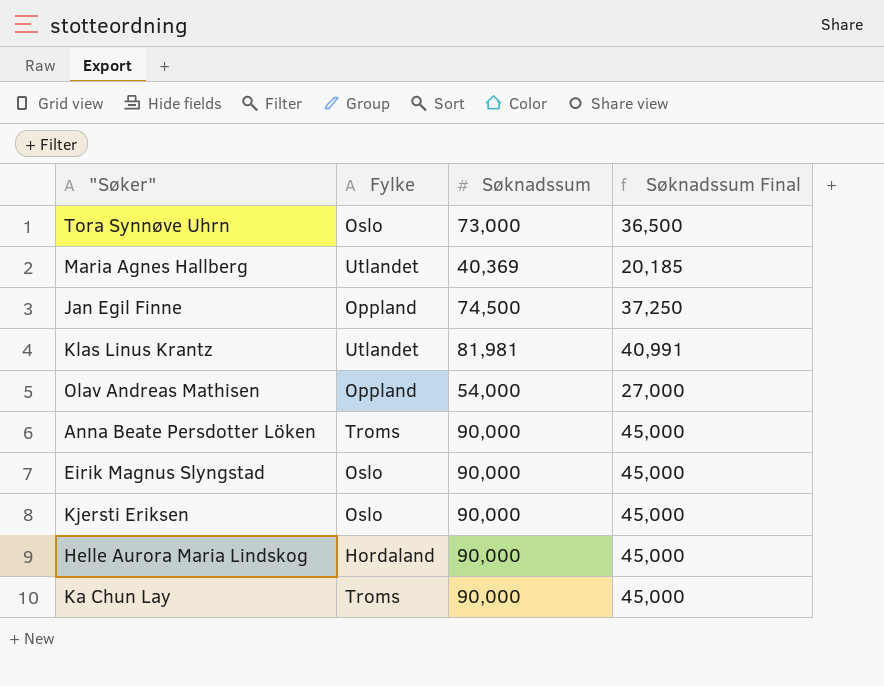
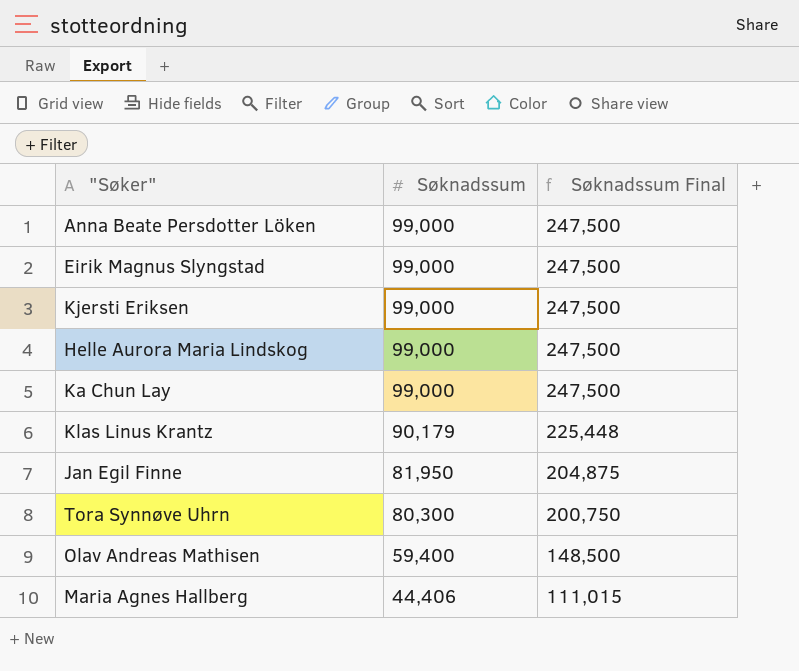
row order: none -> Søknadssum descending
column Fylke | position: 2 -> none
column Søknadssum Final | formula: [Søknadssum] * 0.5 -> [Søknadssum] * 2.5
Anna Beate Persdotter Löken | Søknadssum: 90,000 -> 99,000
Eirik Magnus Slyngstad | Søknadssum: 90,000 -> 99,000
Kjersti Eriksen | Søknadssum: 90,000 -> 99,000
Helle Aurora Maria Lindskog | Søknadssum: 90,000 -> 99,000
Ka Chun Lay | Søknadssum: 90,000 -> 99,000
Klas Linus Krantz | Søknadssum: 81,981 -> 90,179
Jan Egil Finne | Søknadssum: 74,500 -> 81,950
Tora Synnøve Uhrn | Søknadssum: 73,000 -> 80,300
Olav Andreas Mathisen | Søknadssum: 54,000 -> 59,400
Maria Agnes Hallberg | Søknadssum: 40,369 -> 44,406

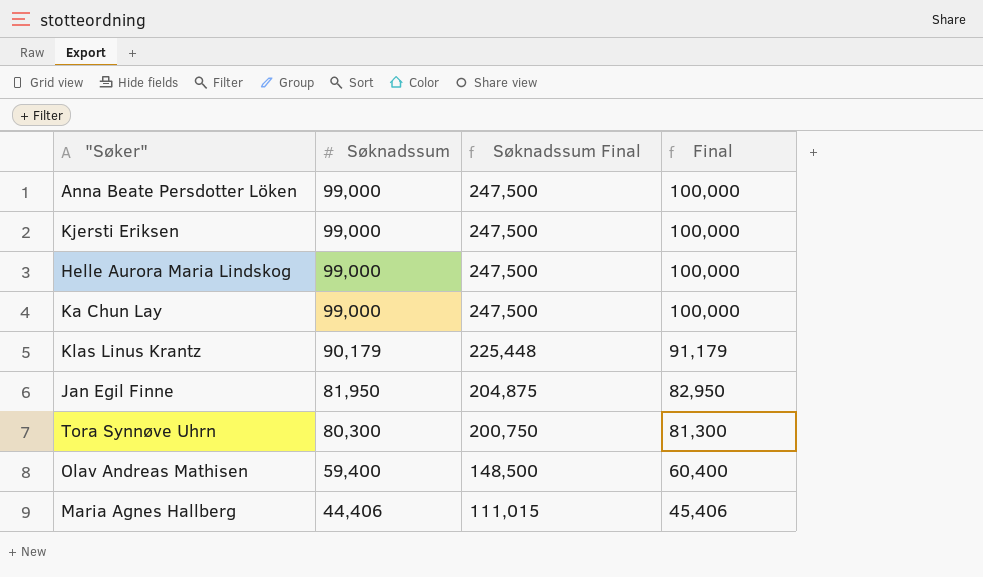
column Final | formula: none -> [Søknadssum] + 1000
row Eirik Magnus Slyngstad: 99,000 | 247,500 -> none

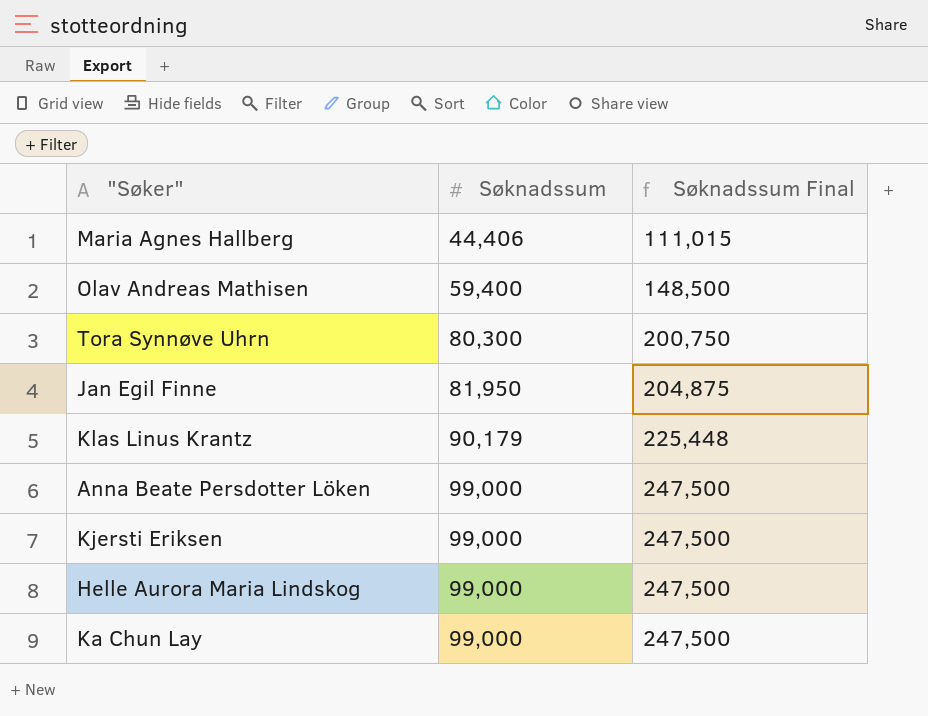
row order: Søknadssum descending -> Søknadssum ascending
column Final | formula: [Søknadssum] + 1000 -> none

